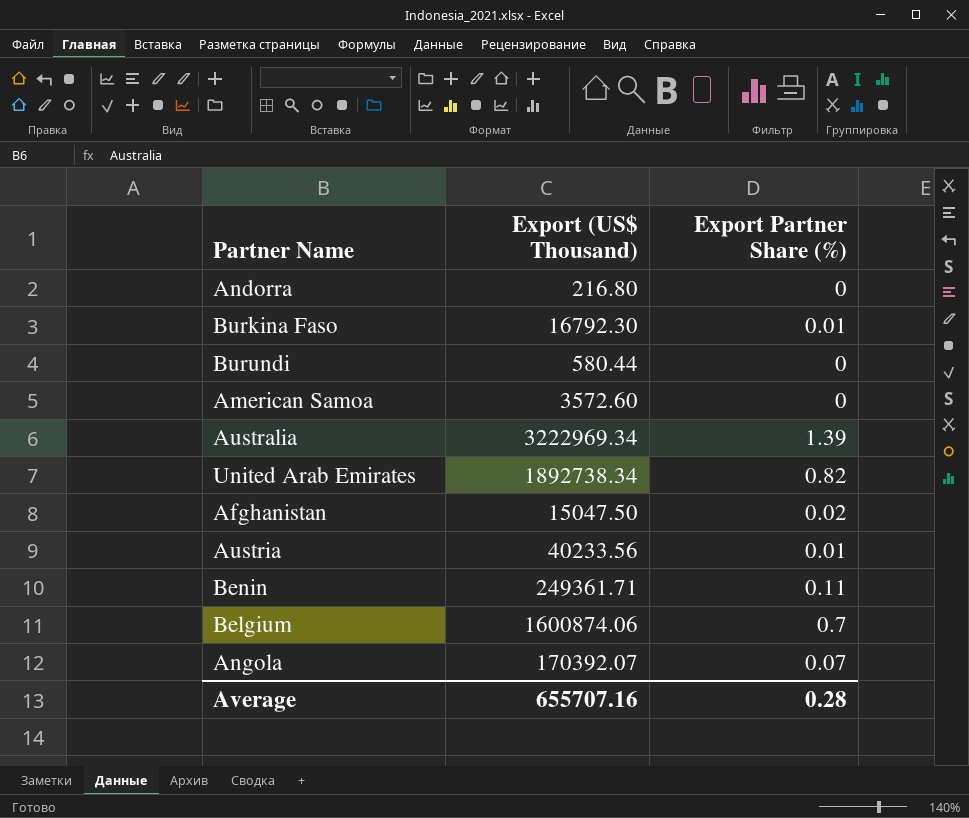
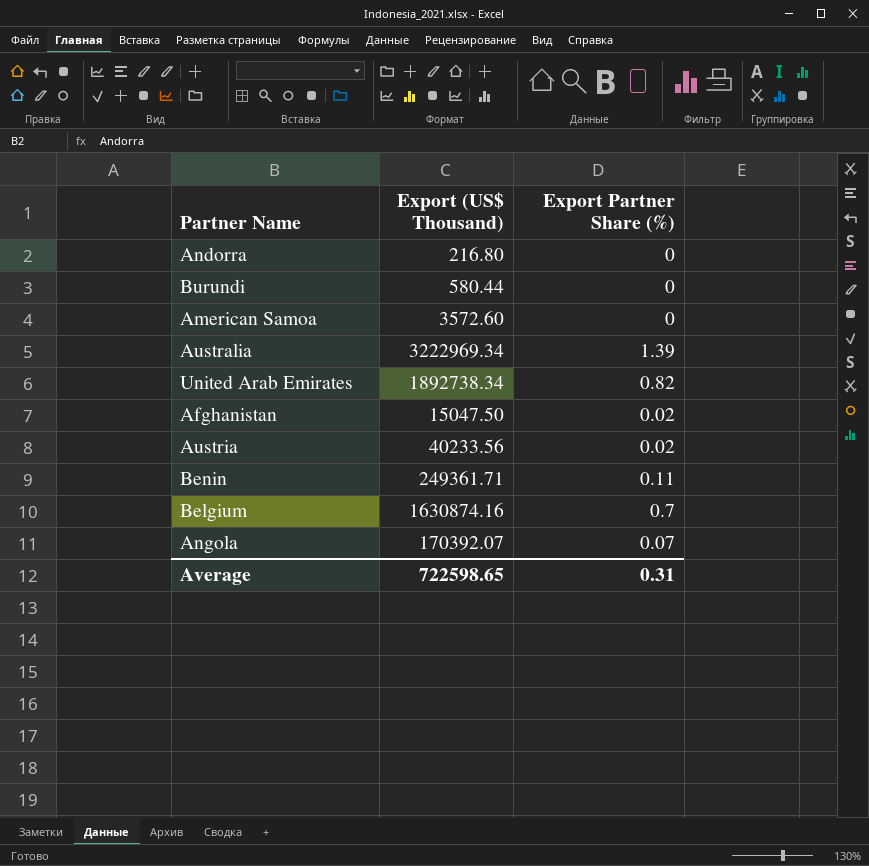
row Burkina Faso: 16792.30 | 0.01 -> none
Austria | Export Partner Share (%): 0.01 -> 0.02
Belgium | Export (US$ Thousand): 1600874.06 -> 1630874.16
Average | Export (US$ Thousand): 655707.16 -> 722598.65
Average | Export Partner Share (%): 0.28 -> 0.31

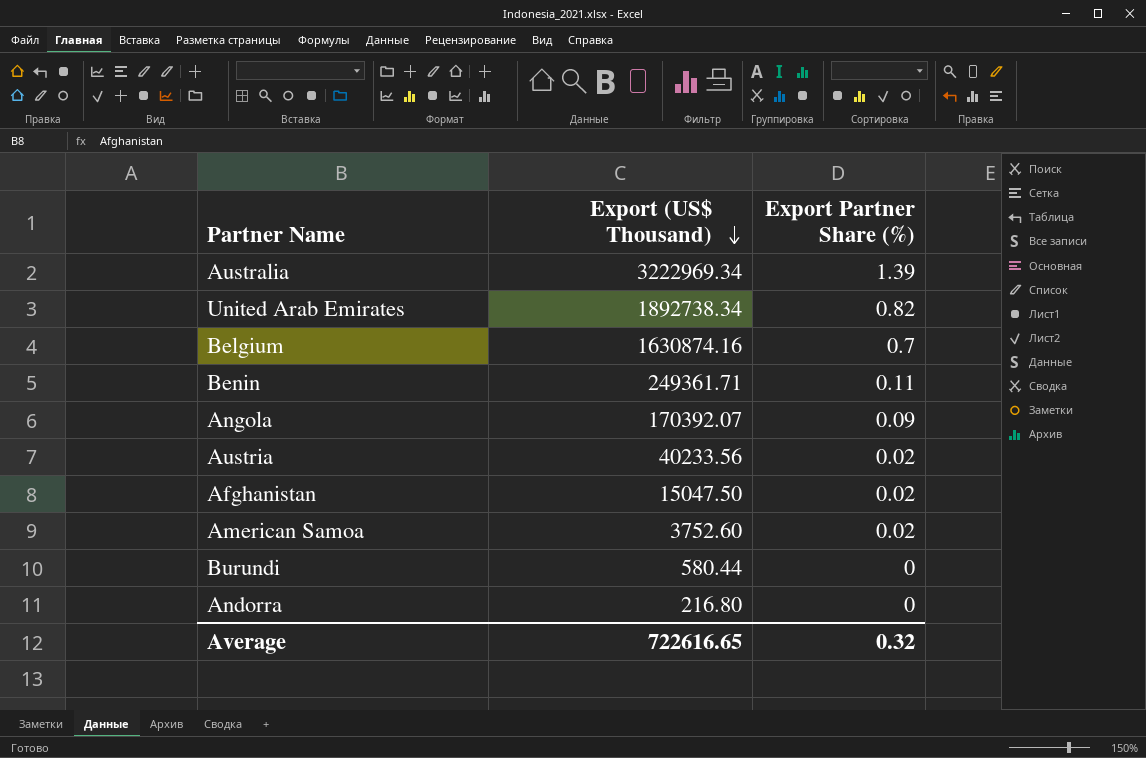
row order: none -> Export (US$ Thousand) descending
Angola | Export Partner Share (%): 0.07 -> 0.09
American Samoa | Export (US$ Thousand): 3572.60 -> 3752.60
American Samoa | Export Partner Share (%): 0 -> 0.02
Average | Export (US$ Thousand): 722598.65 -> 722616.65
Average | Export Partner Share (%): 0.31 -> 0.32

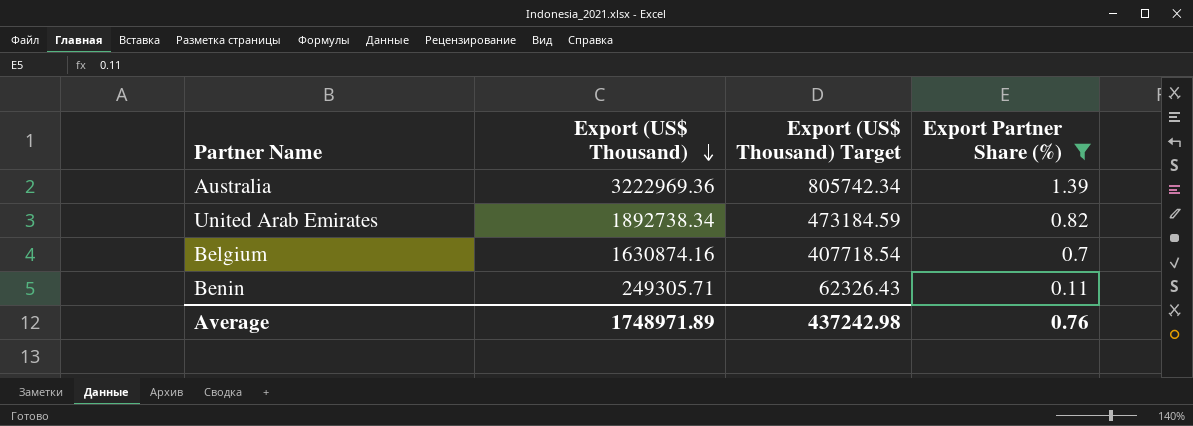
filter: none -> Export Partner Share (%) >= 0.11
column Export (US$ Thousand) Target | formula: none -> [Export (US$ Thousand)] * 0.25
Australia | Export (US$ Thousand): 3222969.34 -> 3222969.36
Benin | Export (US$ Thousand): 249361.71 -> 249305.71
Average | Export (US$ Thousand): 722616.65 -> 1748971.89
Average | Export Partner Share (%): 0.32 -> 0.76

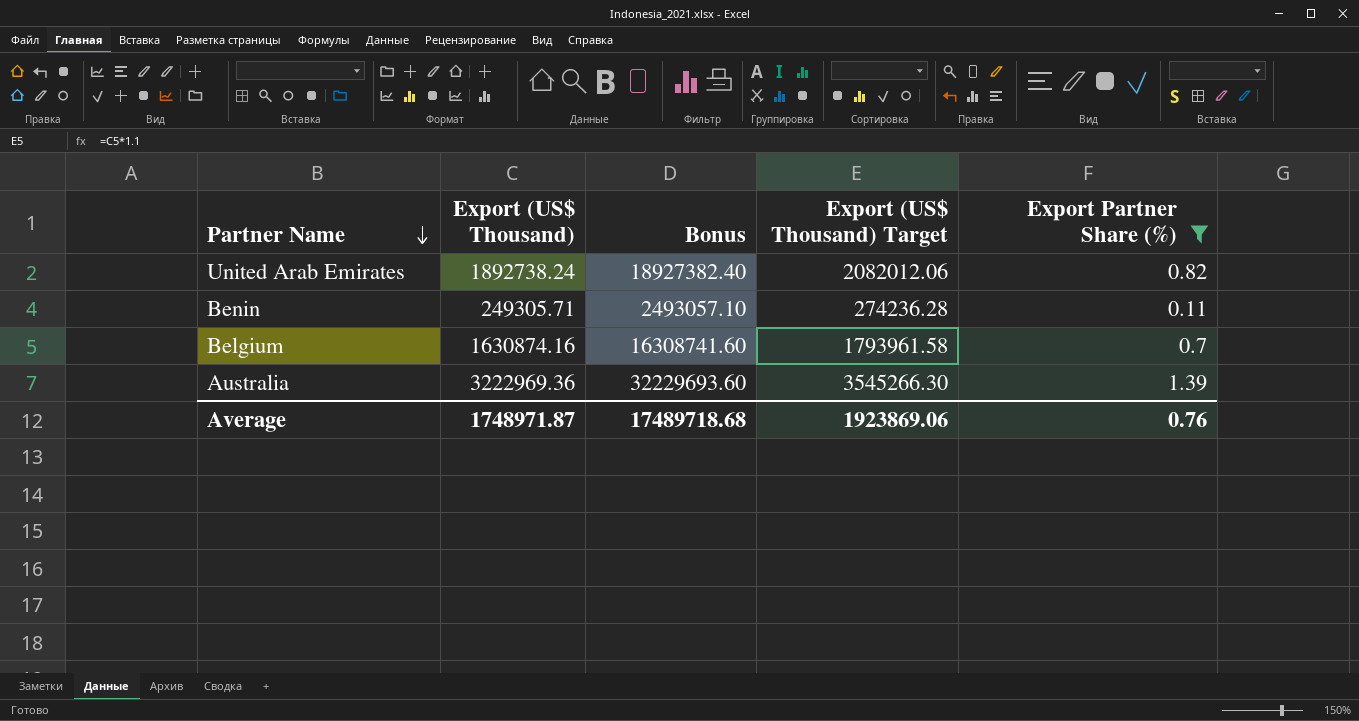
row order: Export (US$ Thousand) descending -> Partner Name descending
column Bonus | formula: none -> [Export (US$ Thousand)] * 10
column Export (US$ Thousand) Target | formula: [Export (US$ Thousand)] * 0.25 -> [Export (US$ Thousand)] * 1.1
United Arab Emirates | Export (US$ Thousand): 1892738.34 -> 1892738.24
Average | Export (US$ Thousand): 1748971.89 -> 1748971.87
Average | Export (US$ Thousand) Target: 437242.98 -> 1923869.06

